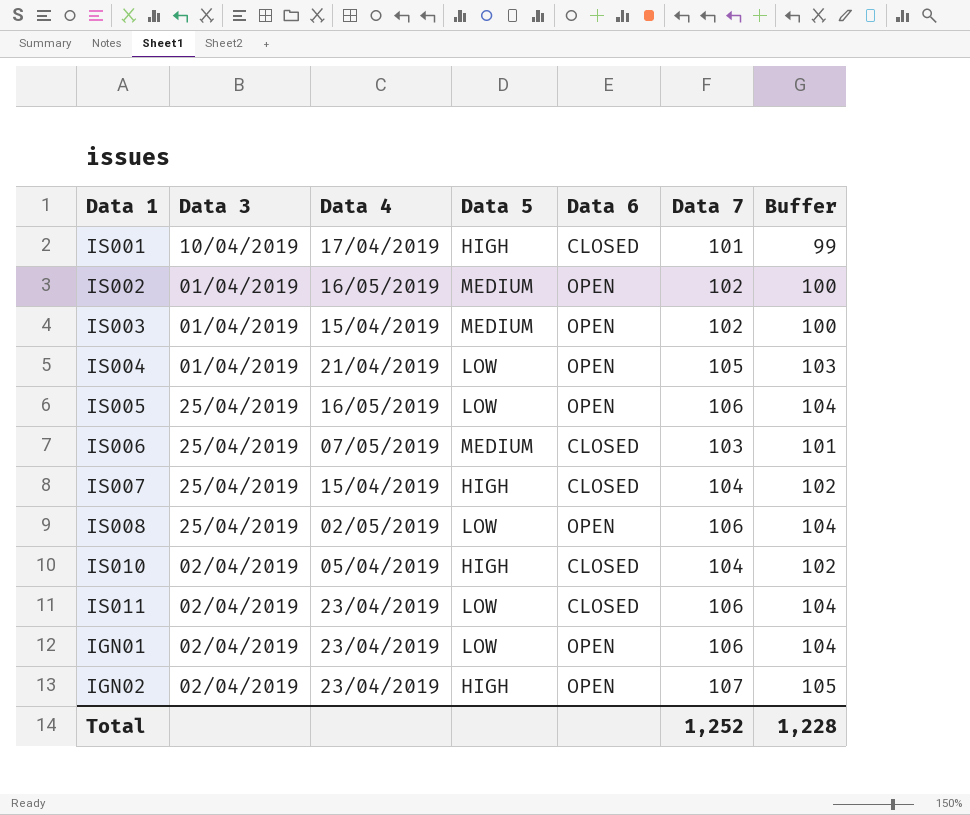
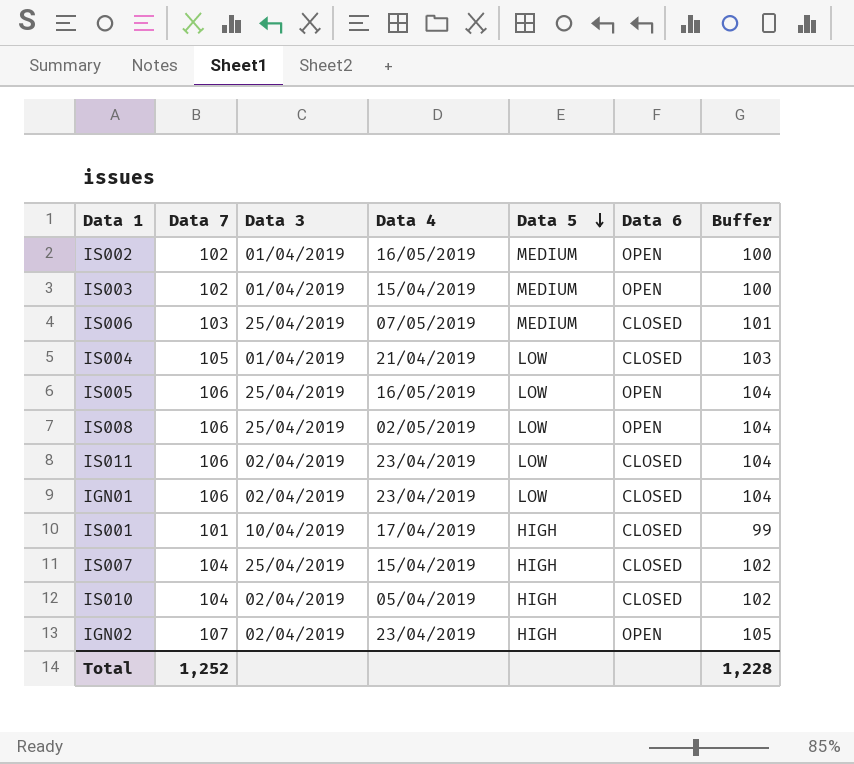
row order: none -> Data 5 descending
column Data 7 | position: 6 -> 2
IS004 | Data 6: OPEN -> CLOSED
IGN01 | Data 6: OPEN -> CLOSED

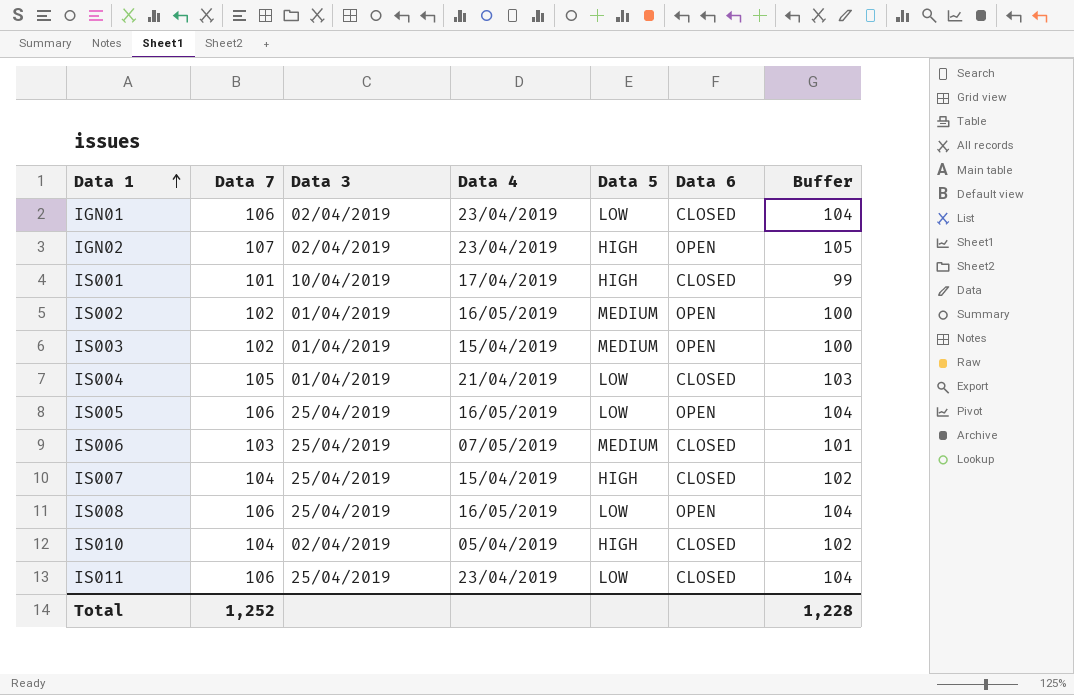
row order: Data 5 descending -> Data 1 ascending
IS008 | Data 4: 02/05/2019 -> 16/05/2019
IS011 | Data 3: 02/04/2019 -> 25/04/2019

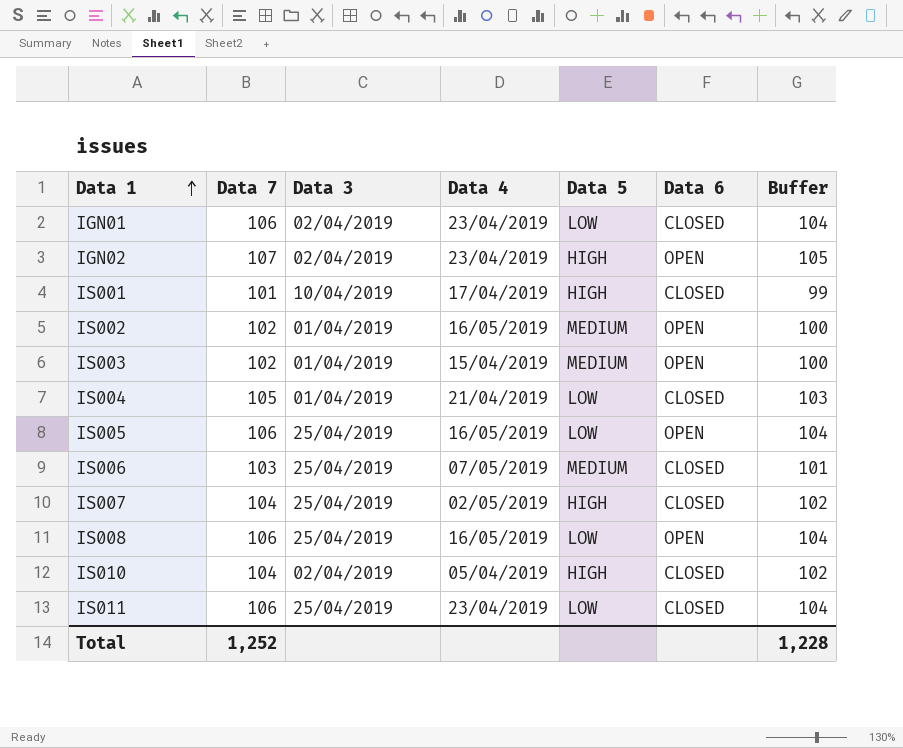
IS007 | Data 4: 15/04/2019 -> 02/05/2019

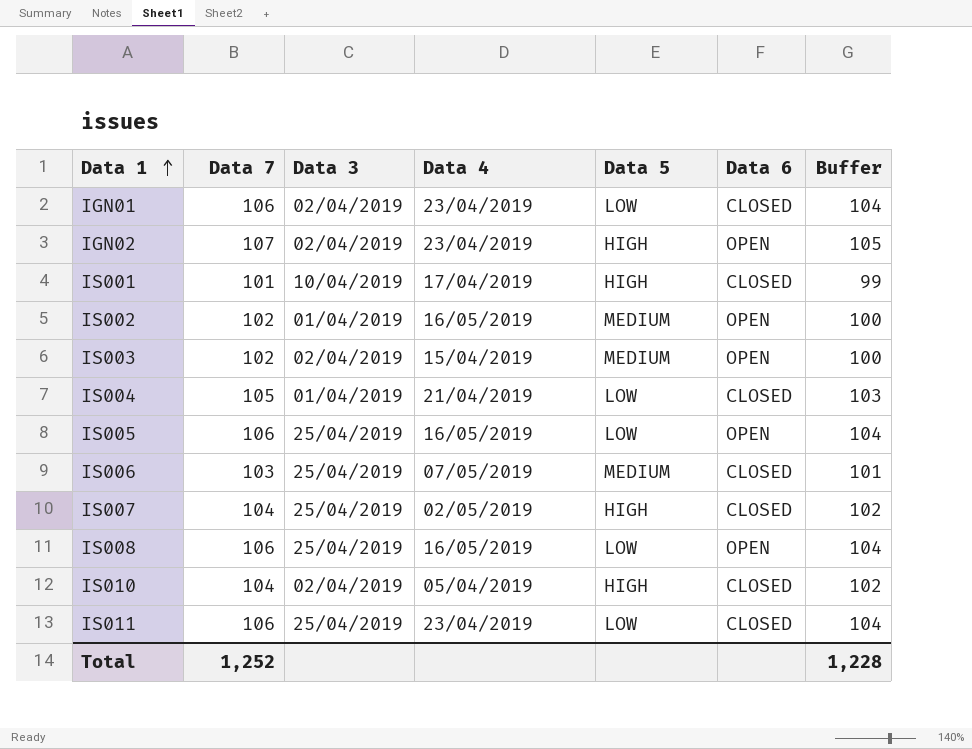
IS003 | Data 3: 01/04/2019 -> 02/04/2019

